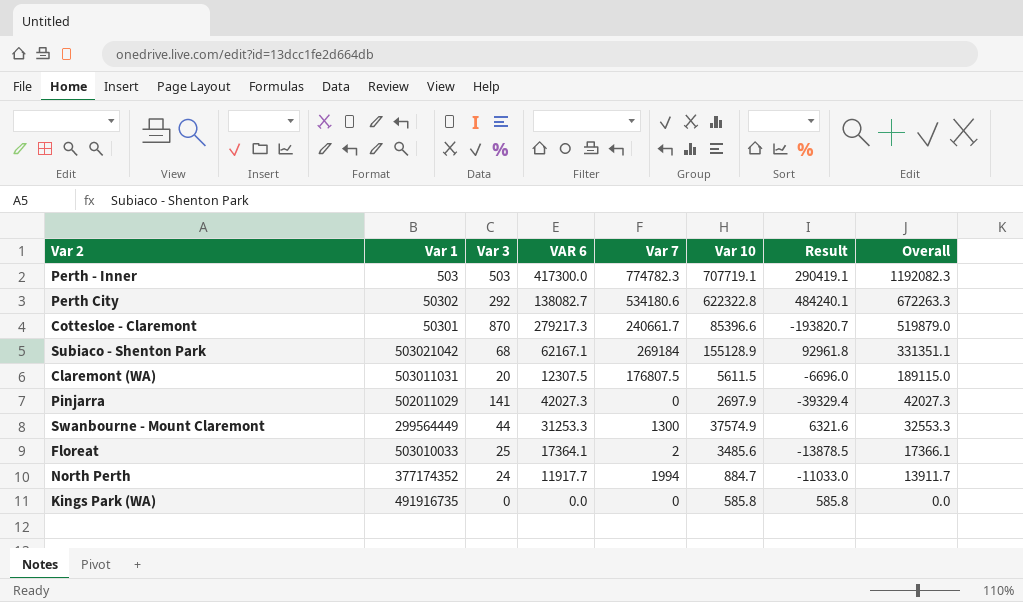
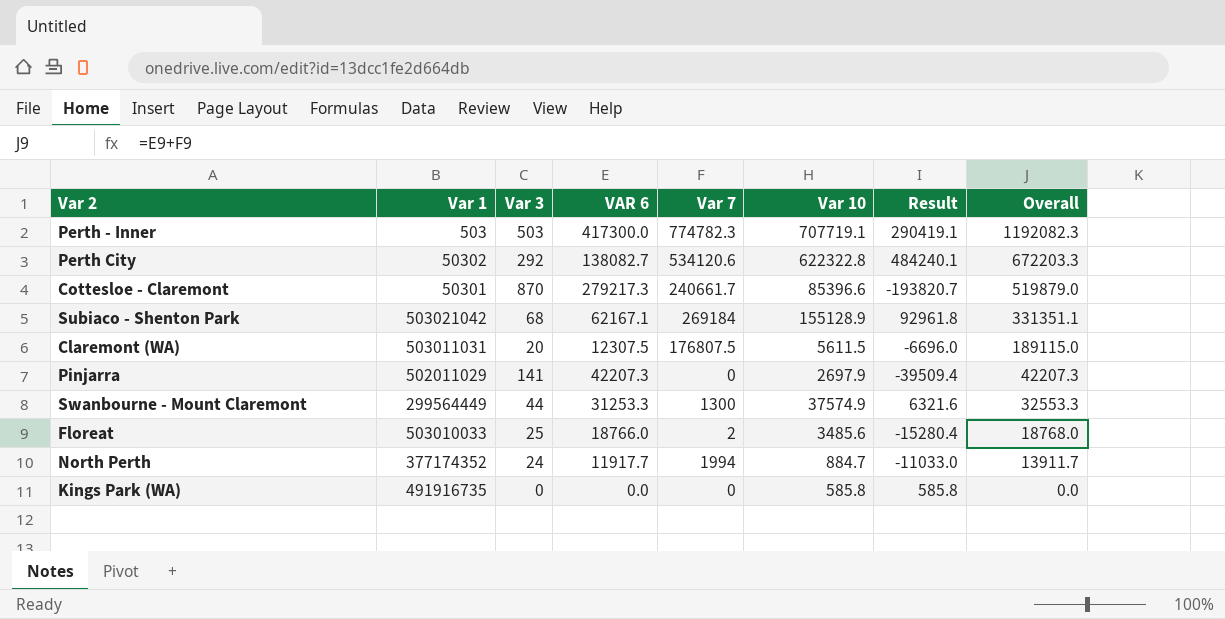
Perth City | Var 7: 534180.6 -> 534120.6
Perth City | Overall: 672263.3 -> 672203.3
Pinjarra | VAR 6: 42027.3 -> 42207.3
Pinjarra | Result: -39329.4 -> -39509.4
Pinjarra | Overall: 42027.3 -> 42207.3
Floreat | VAR 6: 17364.1 -> 18766.0
Floreat | Result: -13878.5 -> -15280.4
Floreat | Overall: 17366.1 -> 18768.0

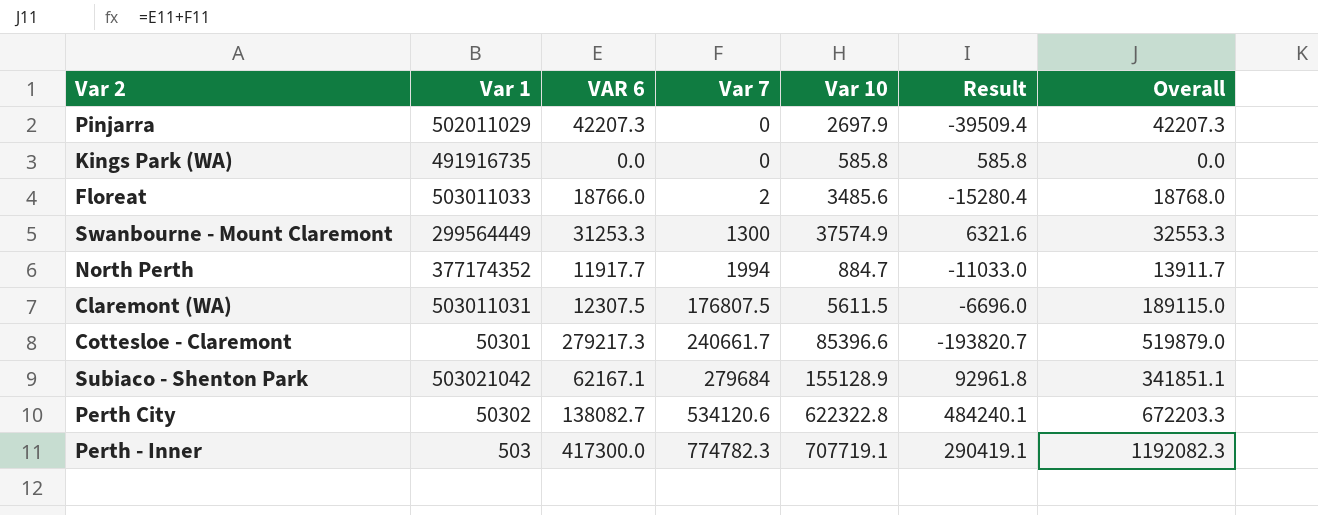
row order: Overall descending -> Var 7 ascending
column Var 3 | position: 3 -> none
Floreat | Var 1: 503010033 -> 503011033
Subiaco - Shenton Park | Var 7: 269184 -> 279684
Subiaco - Shenton Park | Overall: 331351.1 -> 341851.1

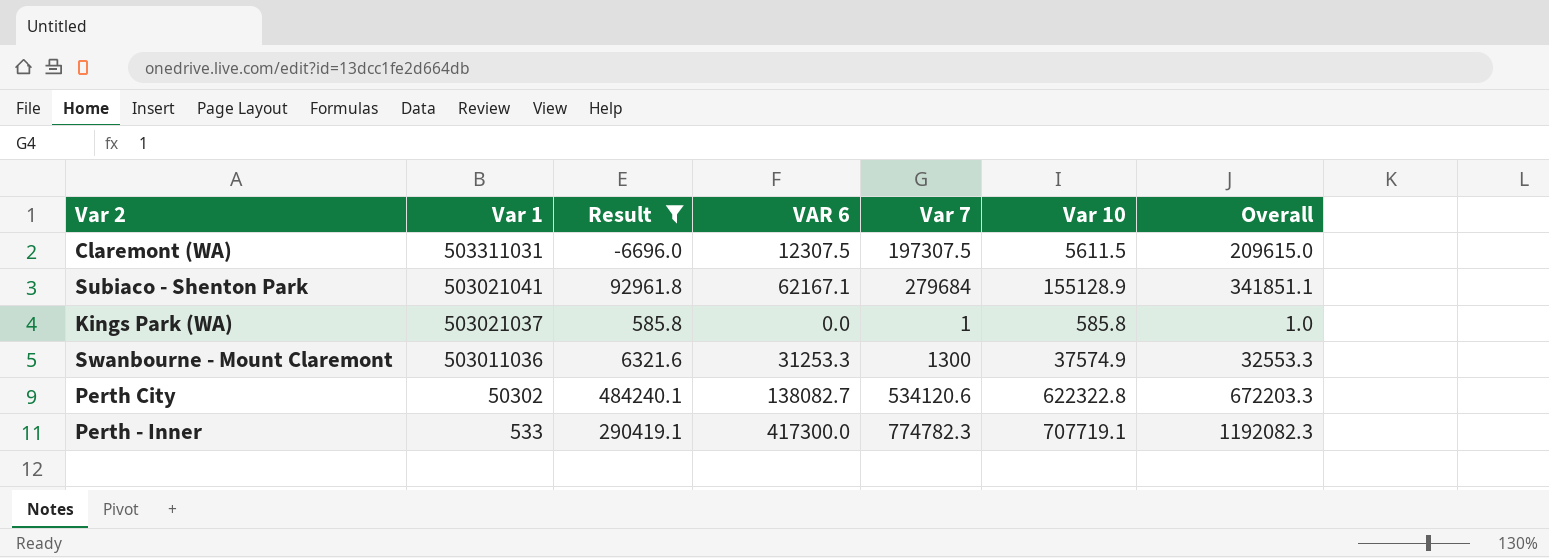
filter: none -> Result >= -6696.0
row order: Var 7 ascending -> Var 1 descending
column Result | position: 6 -> 3
Claremont (WA) | Var 1: 503011031 -> 503311031
Claremont (WA) | Var 7: 176807.5 -> 197307.5
Claremont (WA) | Overall: 189115.0 -> 209615.0
Subiaco - Shenton Park | Var 1: 503021042 -> 503021041
Kings Park (WA) | Var 1: 491916735 -> 503021037
Kings Park (WA) | Var 7: 0 -> 1
Kings Park (WA) | Overall: 0.0 -> 1.0
Swanbourne - Mount Claremont | Var 1: 299564449 -> 503011036
Perth - Inner | Var 1: 503 -> 533

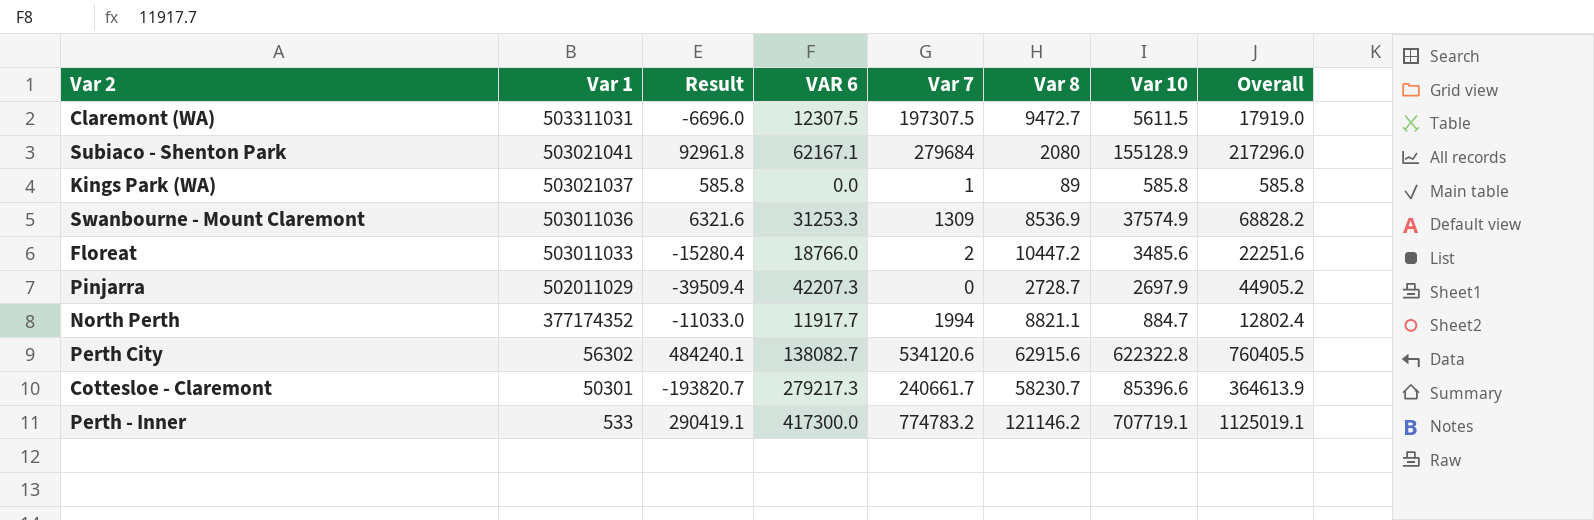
filter: Result >= -6696.0 -> none
column Var 8 | position: none -> 6
column Overall | formula: [VAR 6] + [Var 7] -> [VAR 6] + [Var 10]
Swanbourne - Mount Claremont | Var 7: 1300 -> 1309
Perth City | Var 1: 50302 -> 56302
Perth - Inner | Var 7: 774782.3 -> 774783.2

